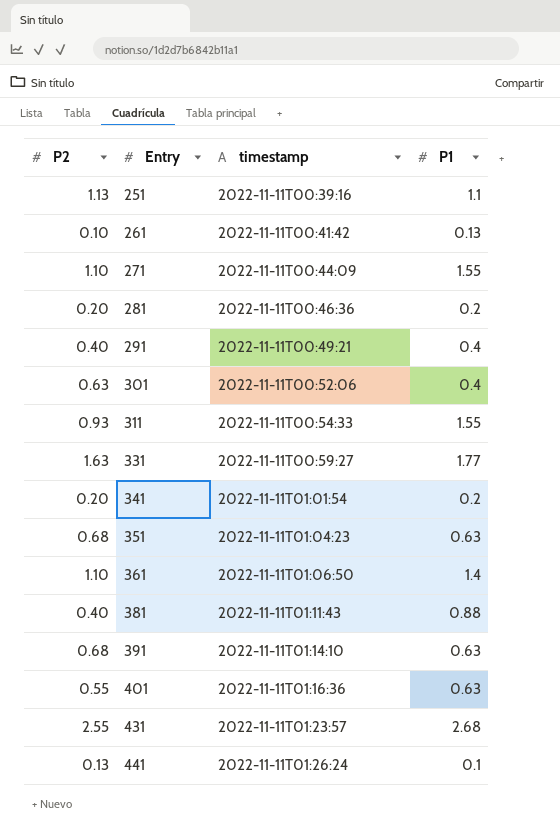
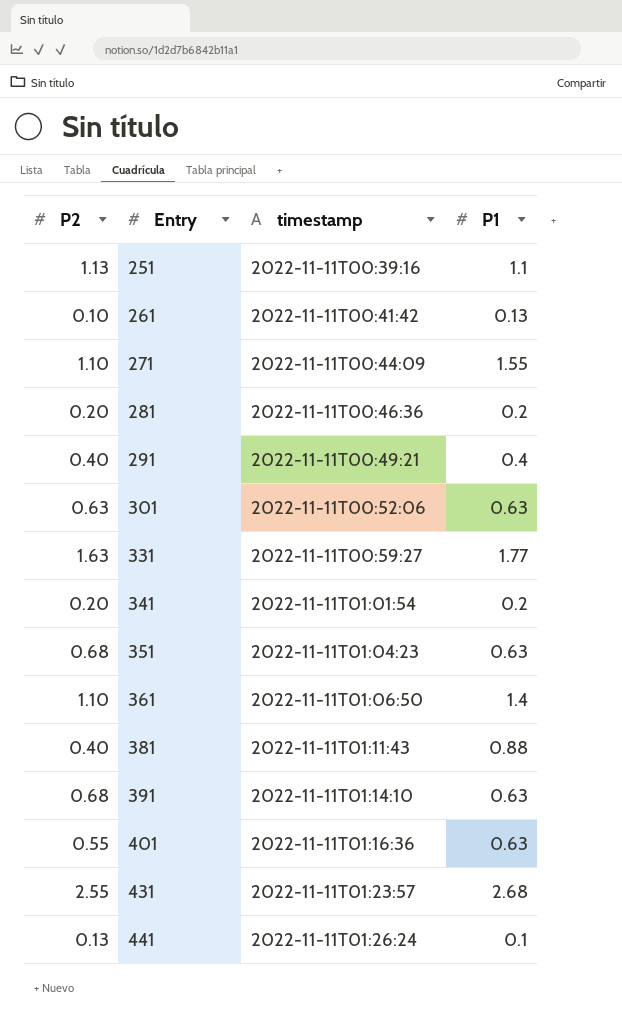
row 311: 0.93 | 2022-11-11T00:54:33 | 1.55 -> none
301 | P1: 0.4 -> 0.63

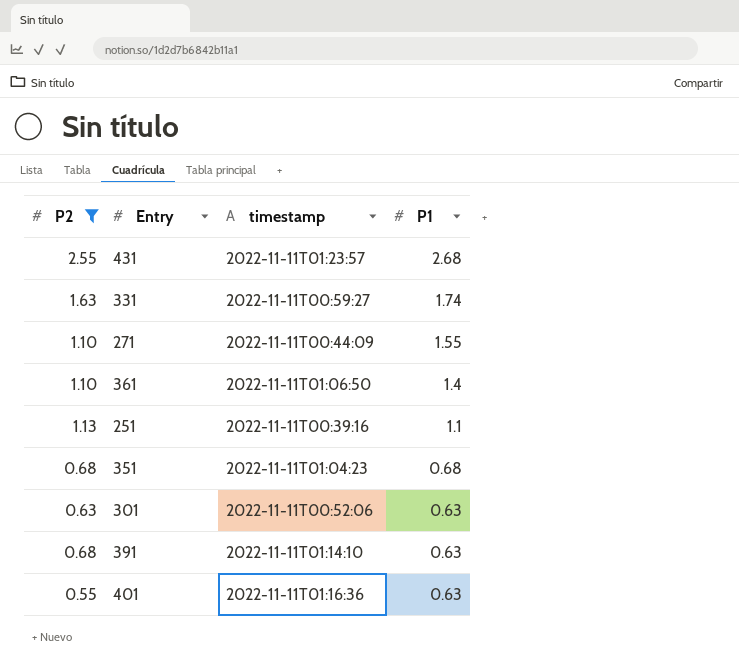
filter: none -> P2 >= 0.55
row order: Entry ascending -> P1 descending
331 | P1: 1.77 -> 1.74
351 | P1: 0.63 -> 0.68

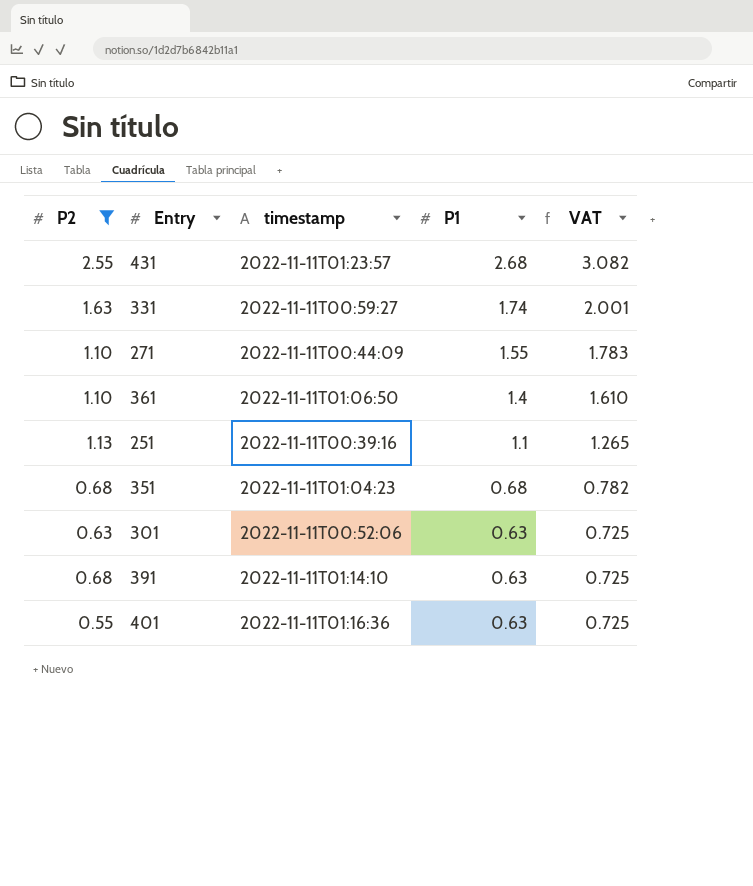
column VAT | formula: none -> [P1] * 1.15

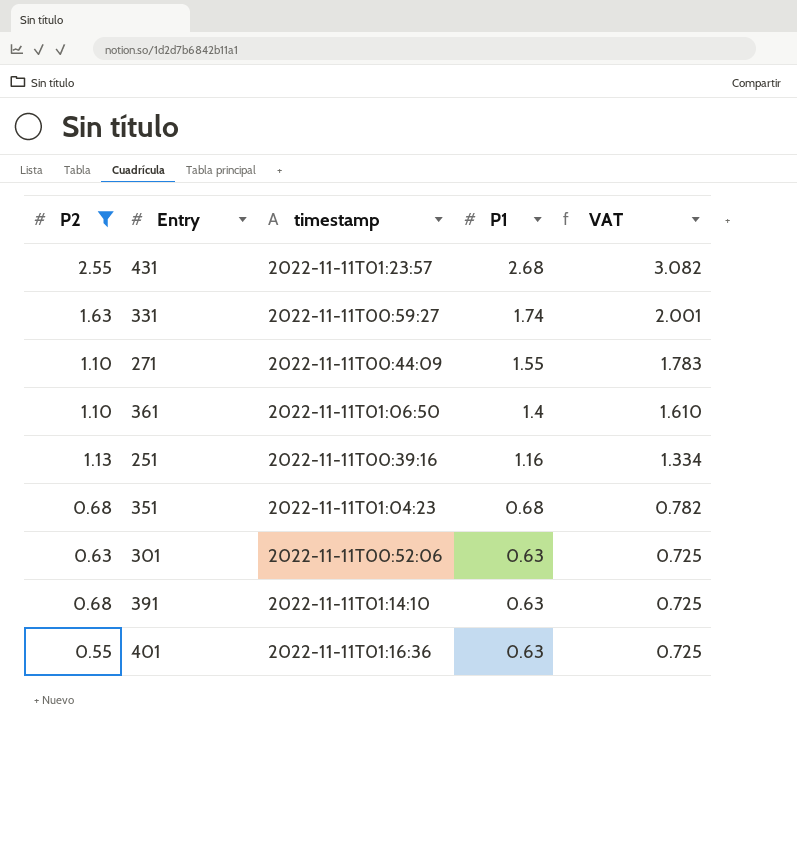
251 | P1: 1.1 -> 1.16
251 | VAT: 1.265 -> 1.334

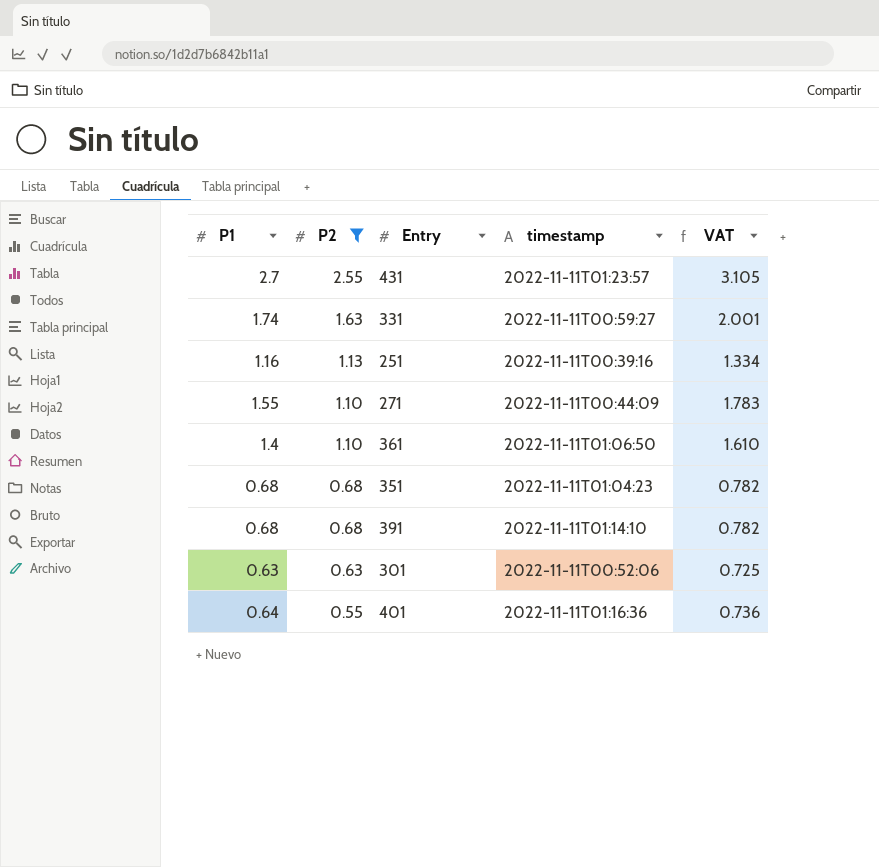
row order: P1 descending -> P2 descending
column P1 | position: 4 -> 1
431 | P1: 2.68 -> 2.7
431 | VAT: 3.082 -> 3.105
391 | P1: 0.63 -> 0.68
391 | VAT: 0.725 -> 0.782
401 | P1: 0.63 -> 0.64
401 | VAT: 0.725 -> 0.736

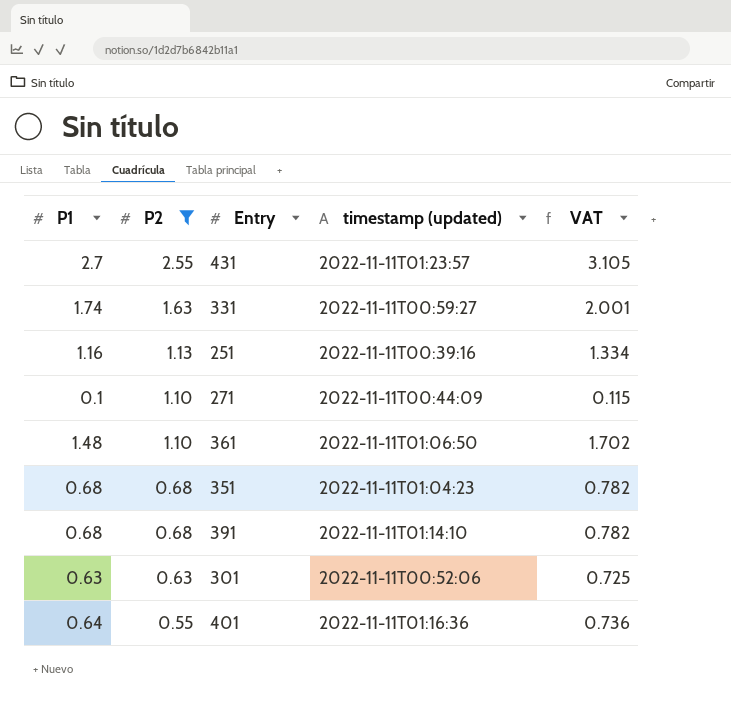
column name: timestamp -> timestamp (updated)
271 | P1: 1.55 -> 0.1
271 | VAT: 1.783 -> 0.115
361 | P1: 1.4 -> 1.48
361 | VAT: 1.610 -> 1.702

